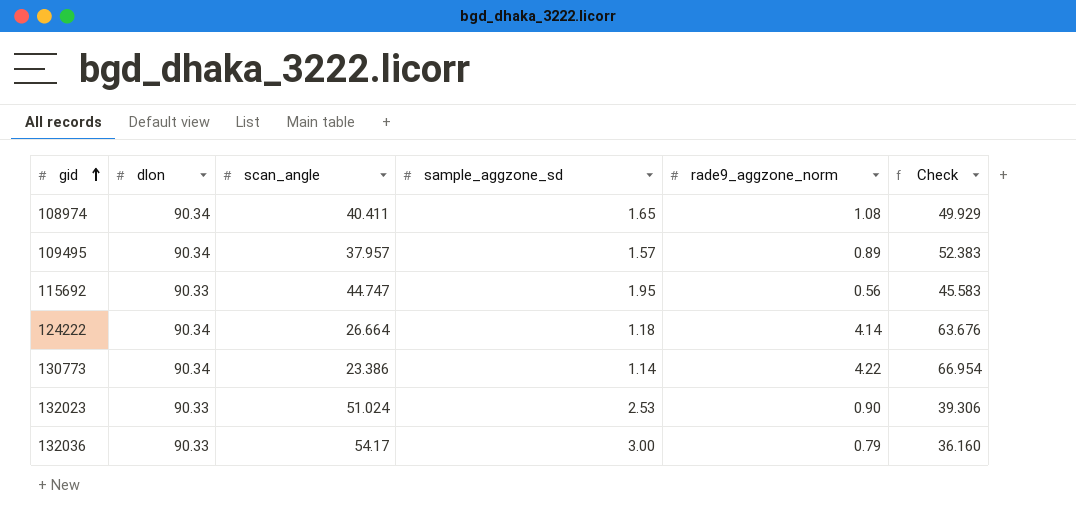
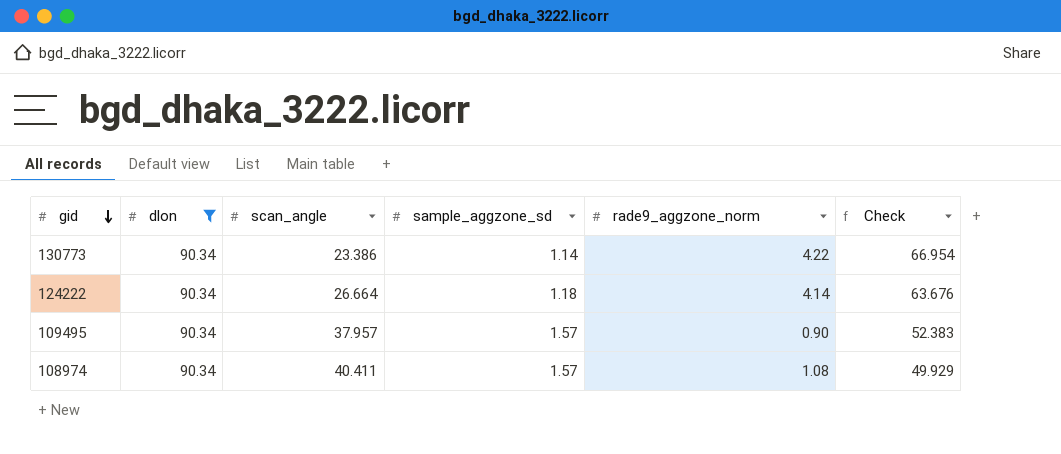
filter: none -> dlon = 90.34
row order: gid ascending -> gid descending
109495 | rade9_aggzone_norm: 0.89 -> 0.90
108974 | sample_aggzone_sd: 1.65 -> 1.57

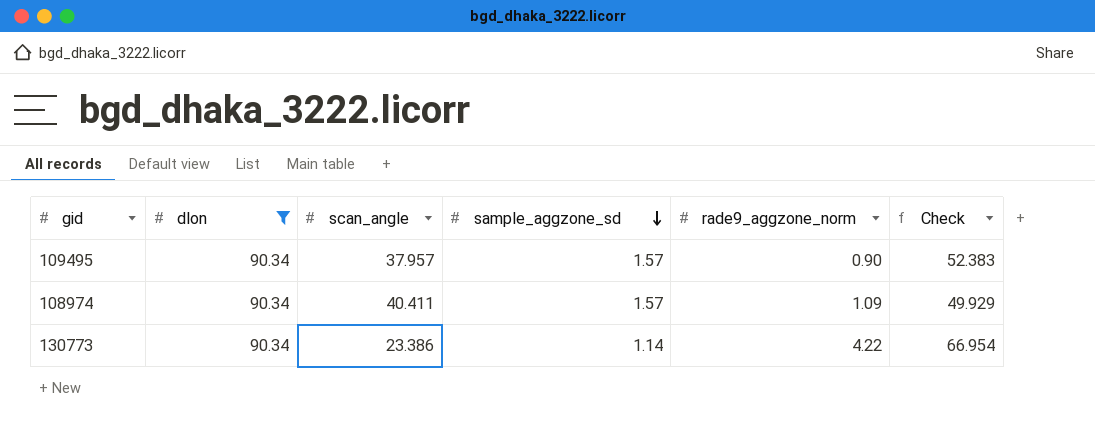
row order: gid descending -> sample_aggzone_sd descending
row 124222: 90.34 | 26.664 | 1.18 | 4.14 | 63.676 -> none
108974 | rade9_aggzone_norm: 1.08 -> 1.09

